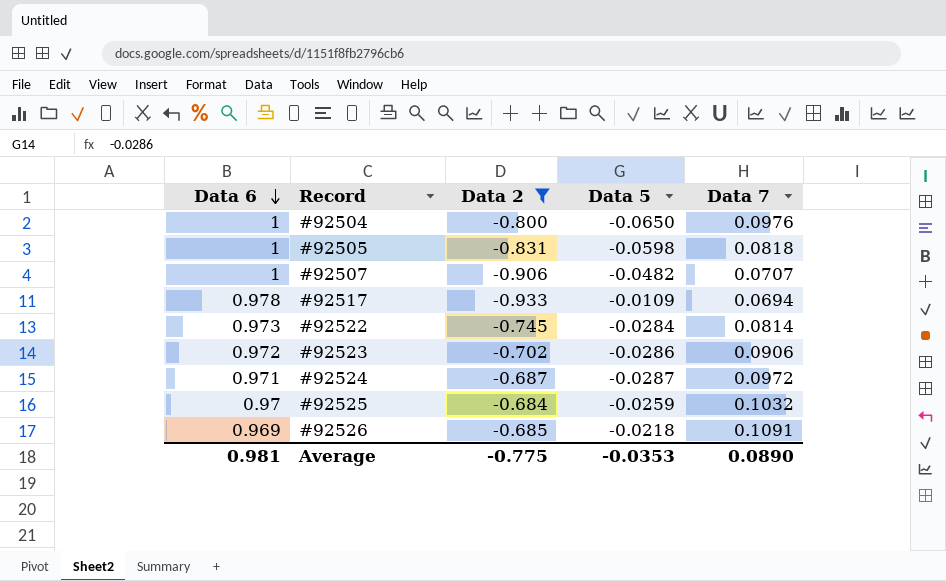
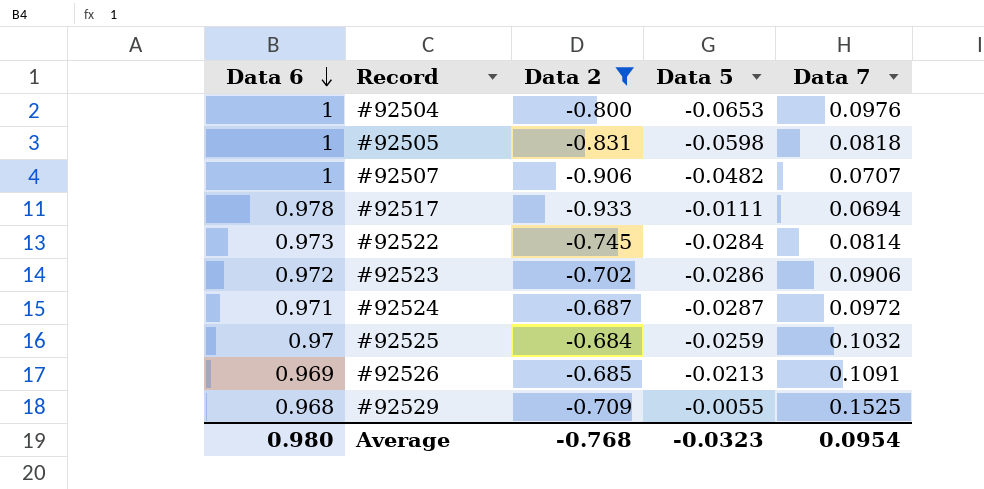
#92504 | Data 5: -0.0650 -> -0.0653
#92517 | Data 5: -0.0109 -> -0.0111
#92526 | Data 5: -0.0218 -> -0.0213
row #92529: none -> 0.968 | -0.709 | -0.0055 | 0.1525
Average | Data 6: 0.981 -> 0.980
Average | Data 2: -0.775 -> -0.768
Average | Data 5: -0.0353 -> -0.0323
Average | Data 7: 0.0890 -> 0.0954

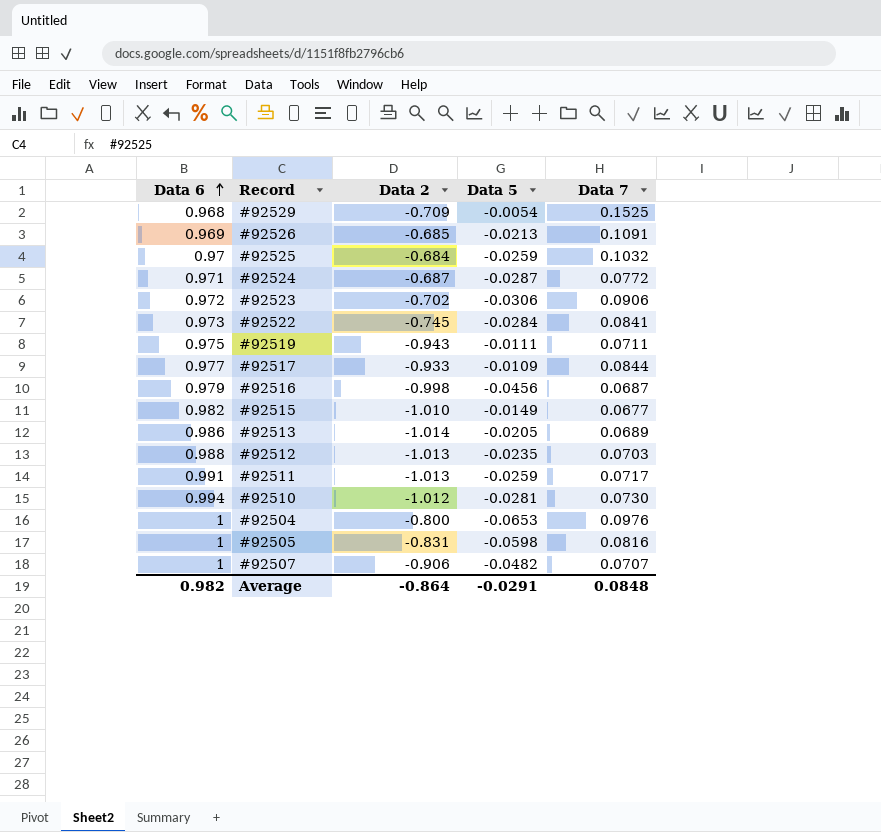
filter: Data 2 >= -0.933 -> none
row order: Data 6 descending -> Data 6 ascending
#92529 | Data 5: -0.0055 -> -0.0054
#92524 | Data 7: 0.0972 -> 0.0772
#92523 | Data 5: -0.0286 -> -0.0306
#92522 | Data 7: 0.0814 -> 0.0841
#92517 | Data 6: 0.978 -> 0.977
#92517 | Data 5: -0.0111 -> -0.0109
#92517 | Data 7: 0.0694 -> 0.0844
#92505 | Data 7: 0.0818 -> 0.0816
Average | Data 6: 0.980 -> 0.982
Average | Data 2: -0.768 -> -0.864
Average | Data 5: -0.0323 -> -0.0291
Average | Data 7: 0.0954 -> 0.0848

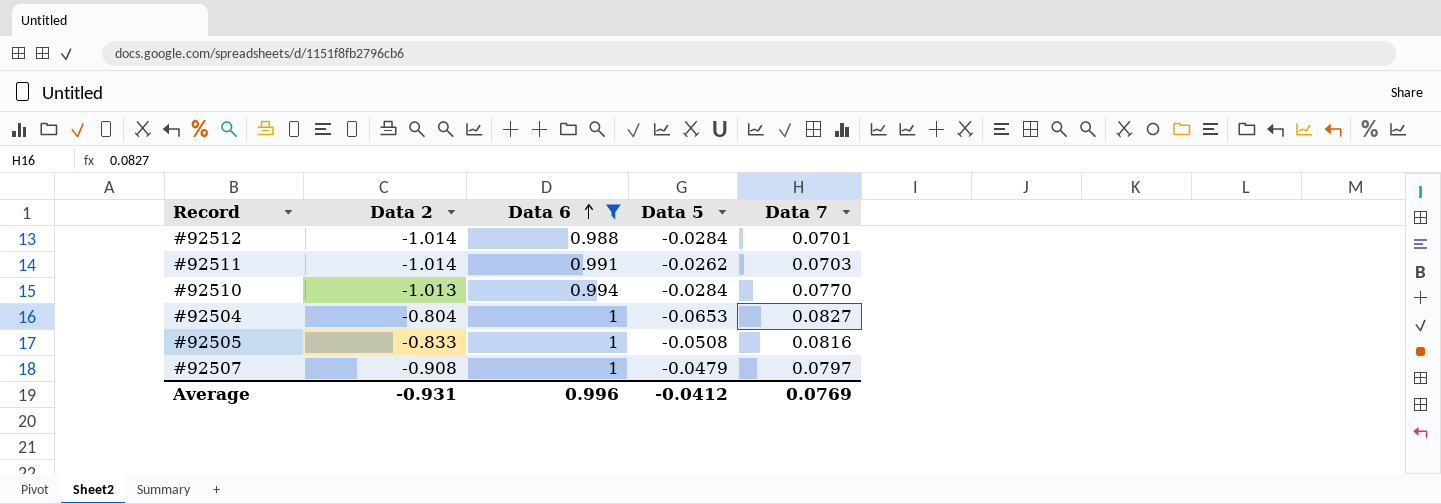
filter: none -> Data 6 >= 0.988
column Data 6 | position: 1 -> 3
#92512 | Data 2: -1.013 -> -1.014
#92512 | Data 5: -0.0235 -> -0.0284
#92512 | Data 7: 0.0703 -> 0.0701
#92511 | Data 2: -1.013 -> -1.014
#92511 | Data 5: -0.0259 -> -0.0262
#92511 | Data 7: 0.0717 -> 0.0703
#92510 | Data 2: -1.012 -> -1.013
#92510 | Data 5: -0.0281 -> -0.0284
#92510 | Data 7: 0.0730 -> 0.0770
#92504 | Data 2: -0.800 -> -0.804
#92504 | Data 7: 0.0976 -> 0.0827
#92505 | Data 2: -0.831 -> -0.833
#92505 | Data 5: -0.0598 -> -0.0508
#92507 | Data 2: -0.906 -> -0.908
#92507 | Data 5: -0.0482 -> -0.0479
#92507 | Data 7: 0.0707 -> 0.0797
Average | Data 2: -0.864 -> -0.931
Average | Data 6: 0.982 -> 0.996
Average | Data 5: -0.0291 -> -0.0412
Average | Data 7: 0.0848 -> 0.0769

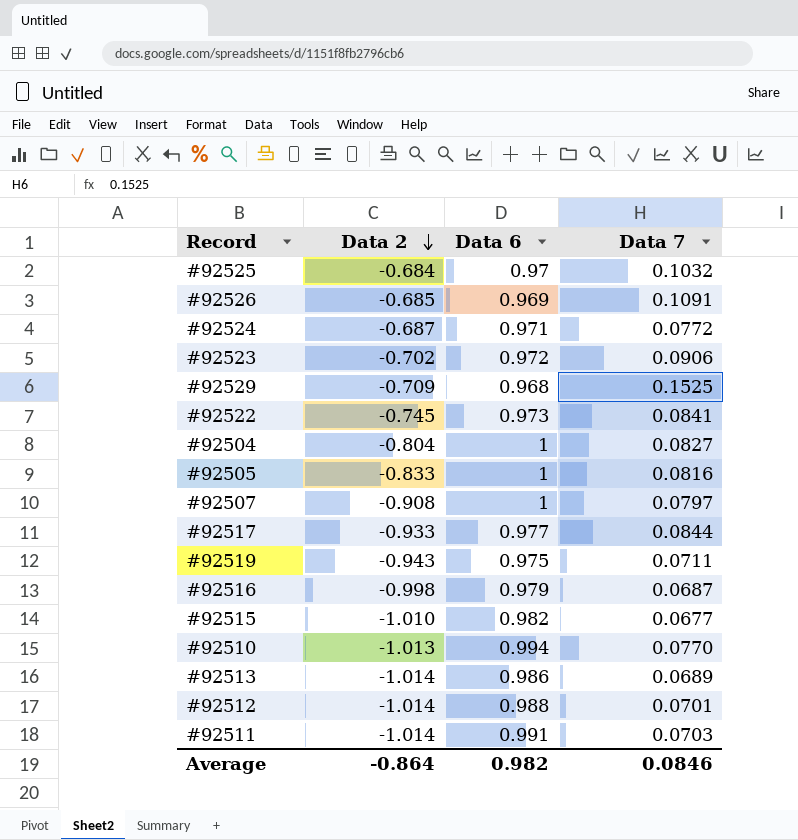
filter: Data 6 >= 0.988 -> none
row order: Data 6 ascending -> Data 2 descending
column Data 5 | position: 4 -> none
Average | Data 2: -0.931 -> -0.864
Average | Data 6: 0.996 -> 0.982
Average | Data 7: 0.0769 -> 0.0846

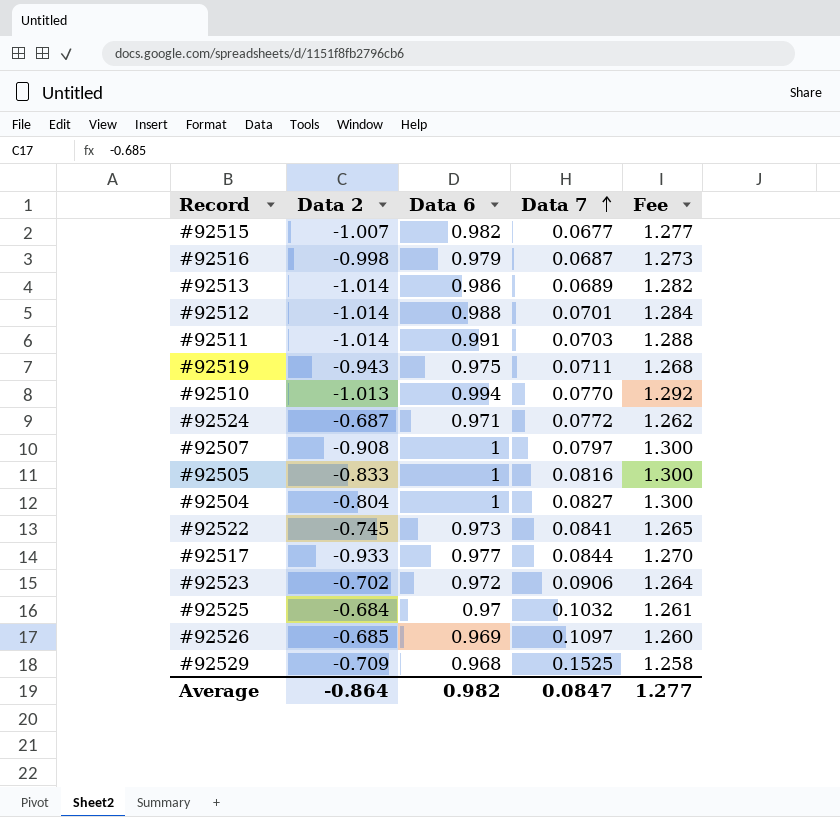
row order: Data 2 descending -> Data 7 ascending
column Fee | formula: none -> [Data 6] * 1.3
#92515 | Data 2: -1.010 -> -1.007
#92526 | Data 7: 0.1091 -> 0.1097
Average | Data 7: 0.0846 -> 0.0847

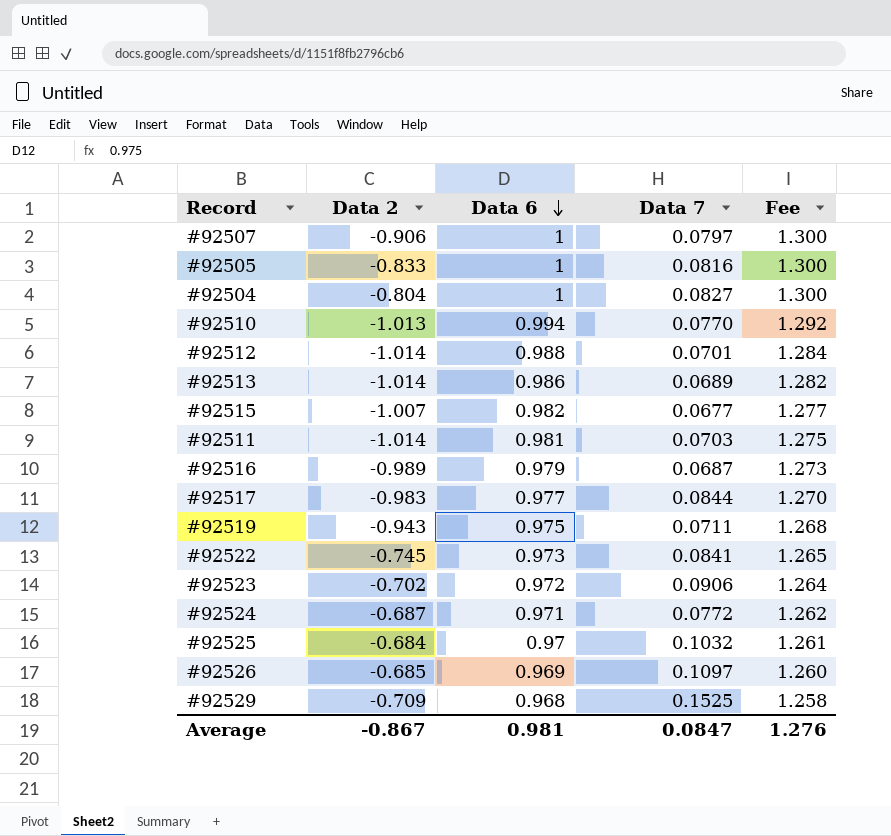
row order: Data 7 ascending -> Data 6 descending
#92507 | Data 2: -0.908 -> -0.906
#92511 | Data 6: 0.991 -> 0.981
#92511 | Fee: 1.288 -> 1.275
#92516 | Data 2: -0.998 -> -0.989
#92517 | Data 2: -0.933 -> -0.983
Average | Data 2: -0.864 -> -0.867
Average | Data 6: 0.982 -> 0.981
Average | Fee: 1.277 -> 1.276

